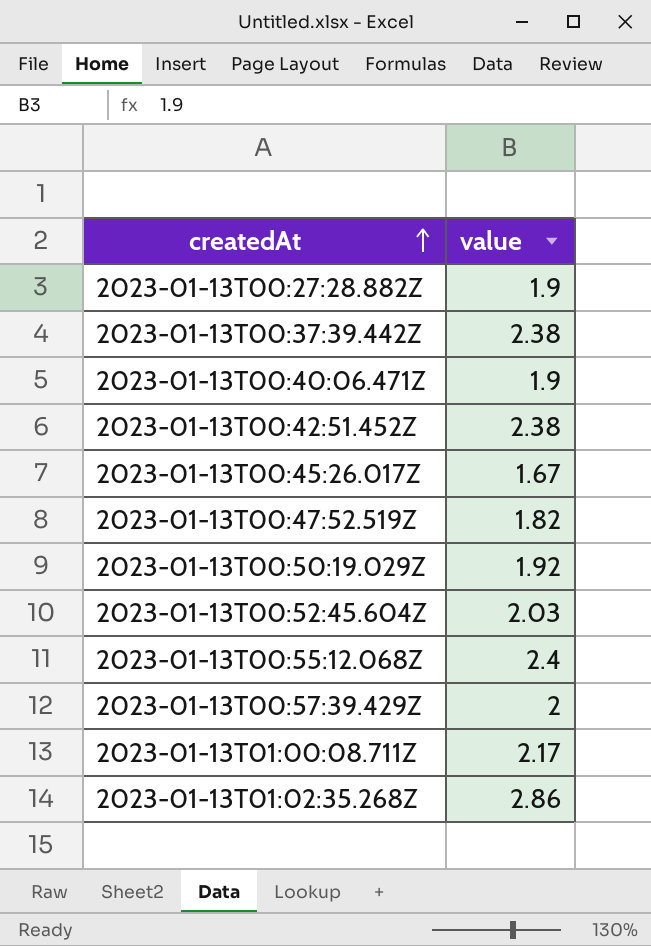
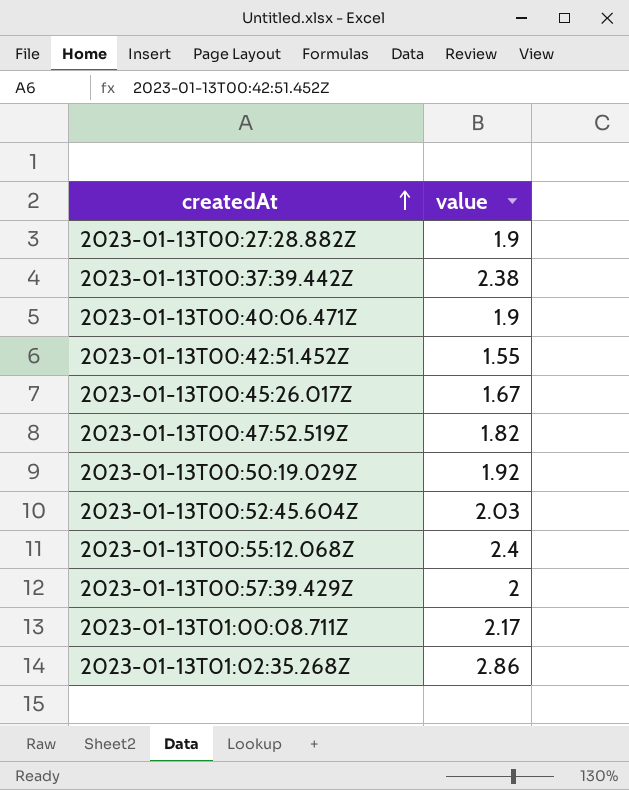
2023-01-13T00:42:51.452Z | value: 2.38 -> 1.55

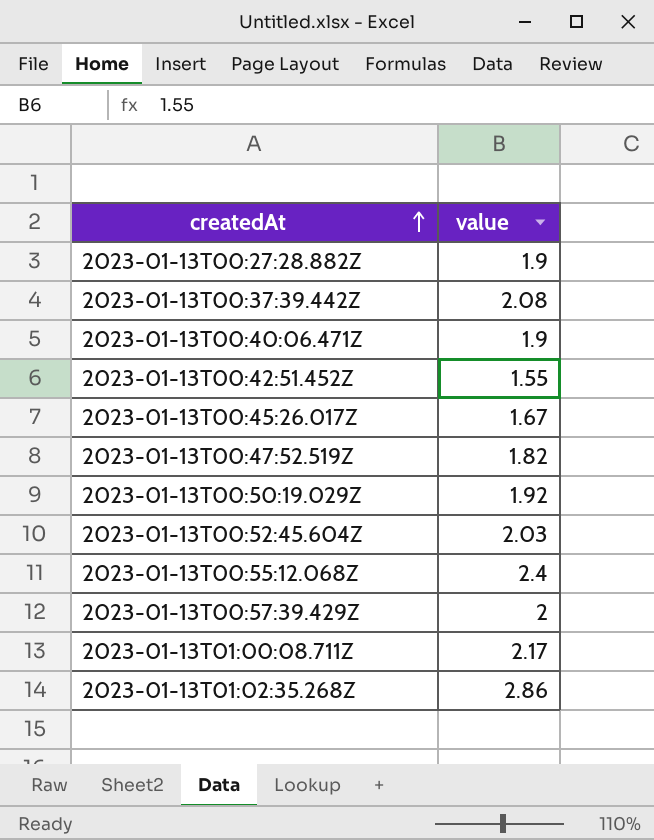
2023-01-13T00:37:39.442Z | value: 2.38 -> 2.08

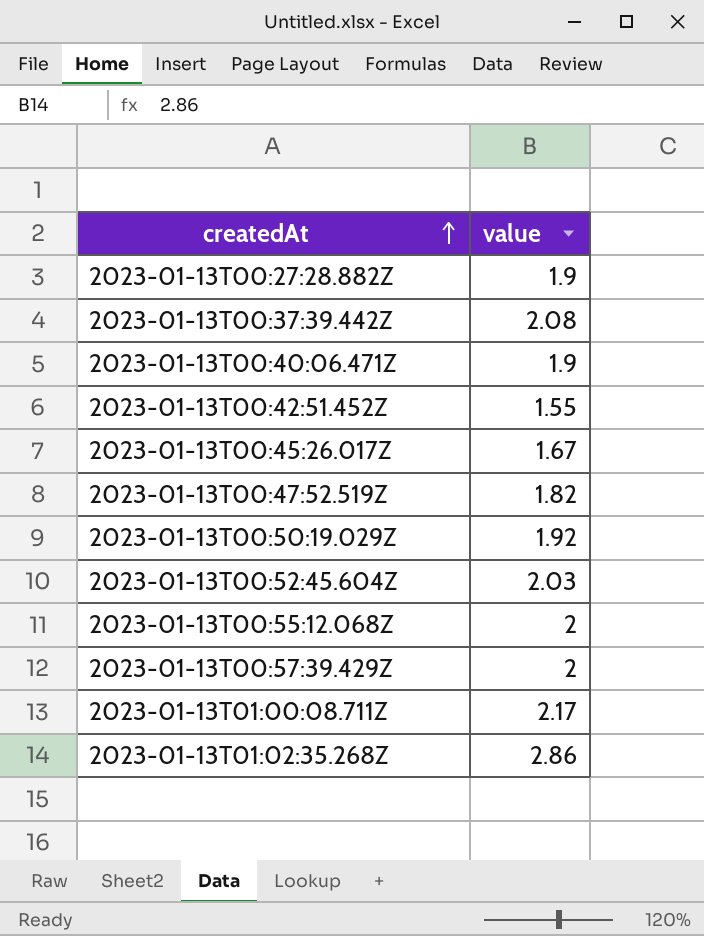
2023-01-13T00:55:12.068Z | value: 2.4 -> 2

